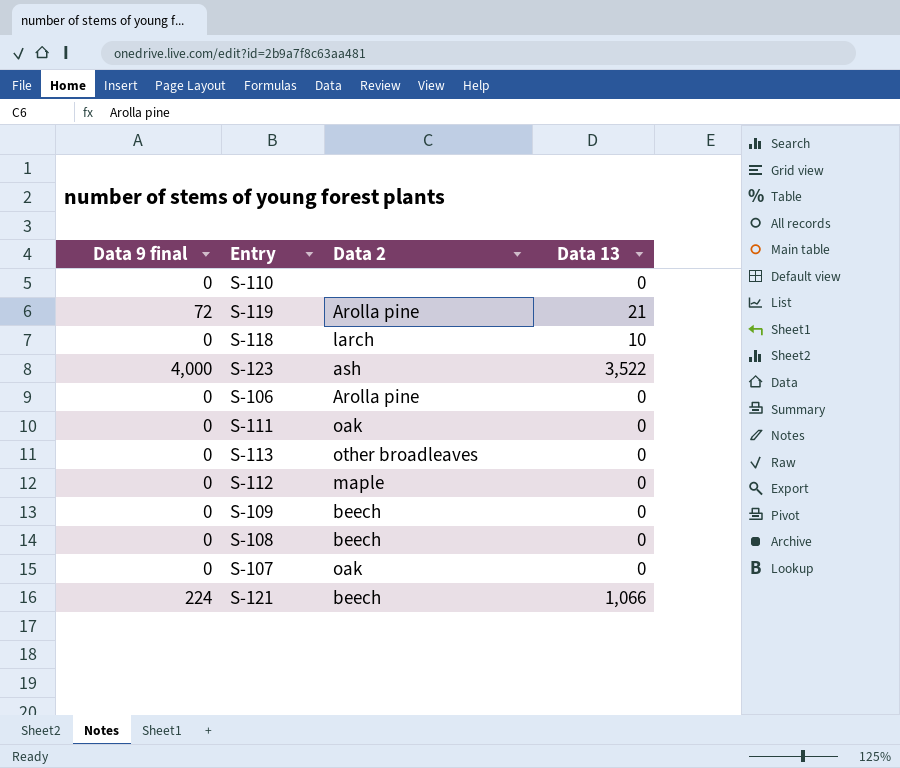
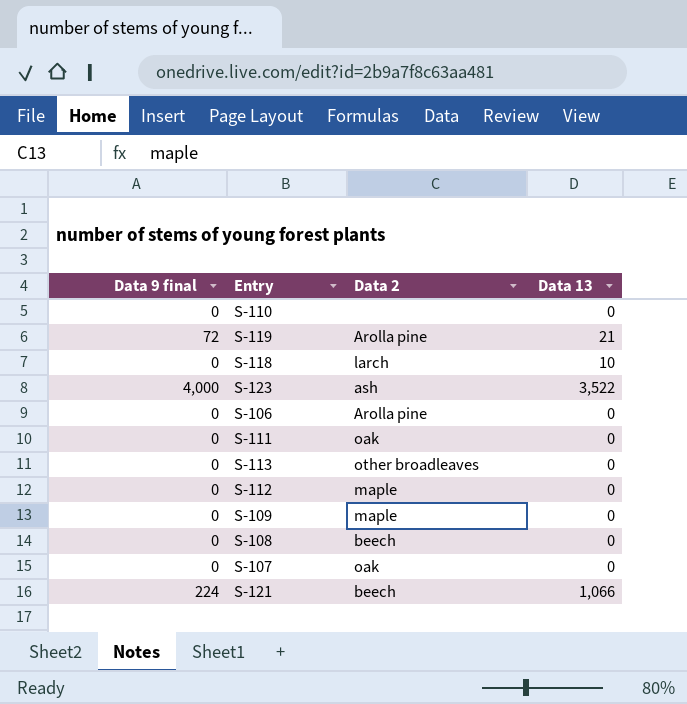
S-109 | Data 2: beech -> maple

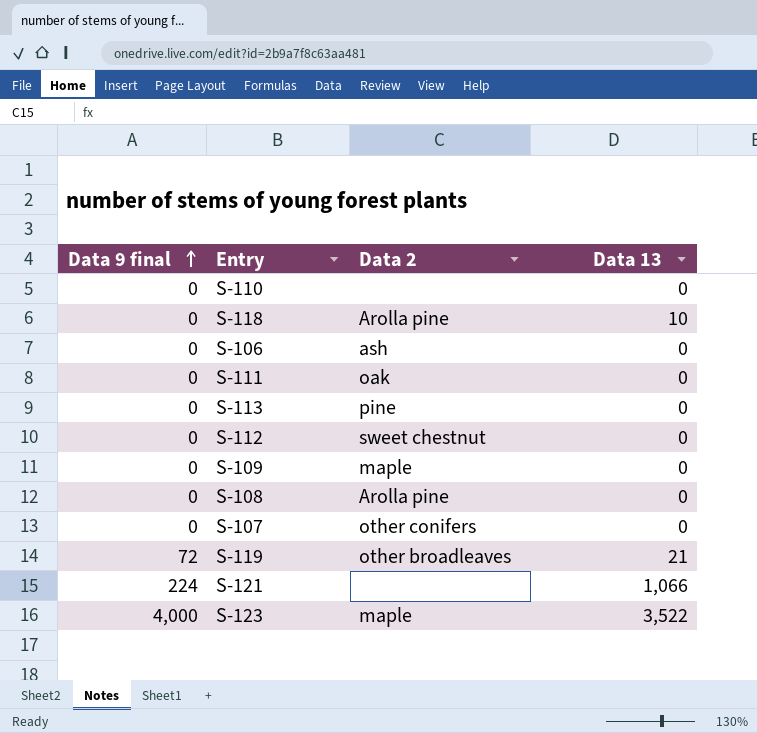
row order: none -> Data 9 final ascending
S-118 | Data 2: larch -> Arolla pine
S-106 | Data 2: Arolla pine -> ash
S-113 | Data 2: other broadleaves -> pine
S-112 | Data 2: maple -> sweet chestnut
S-108 | Data 2: beech -> Arolla pine
S-107 | Data 2: oak -> other conifers
S-119 | Data 2: Arolla pine -> other broadleaves
S-121 | Data 2: beech -> none
S-123 | Data 2: ash -> maple

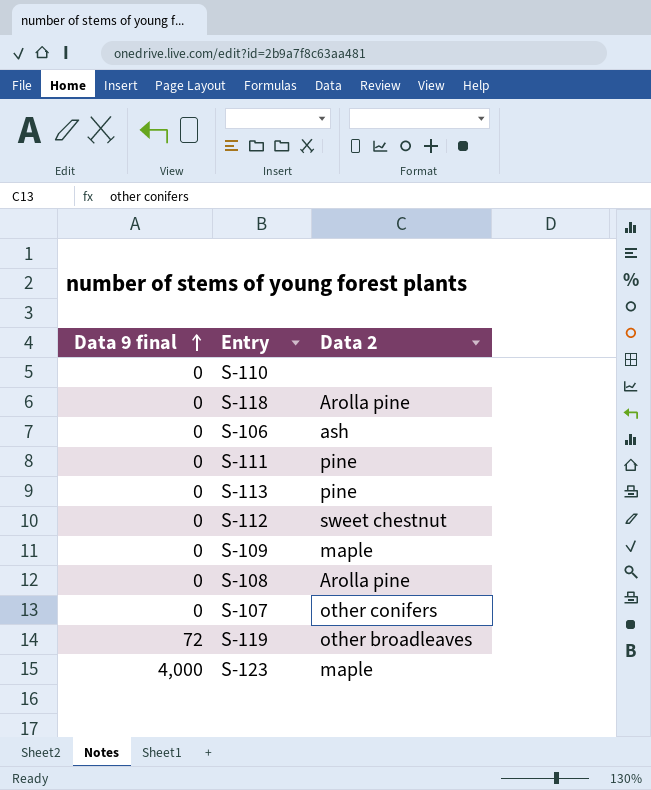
column Data 13 | position: 4 -> none
row S-121: 224 | none | 1,066 -> none
S-111 | Data 2: oak -> pine

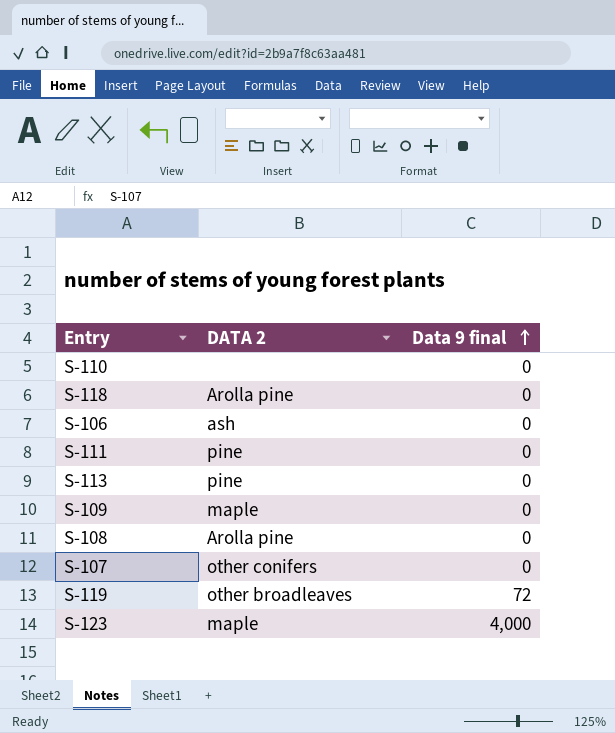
column name: Data 2 -> DATA 2
column Data 9 final | position: 1 -> 3
row S-112: 0 | sweet chestnut -> none

